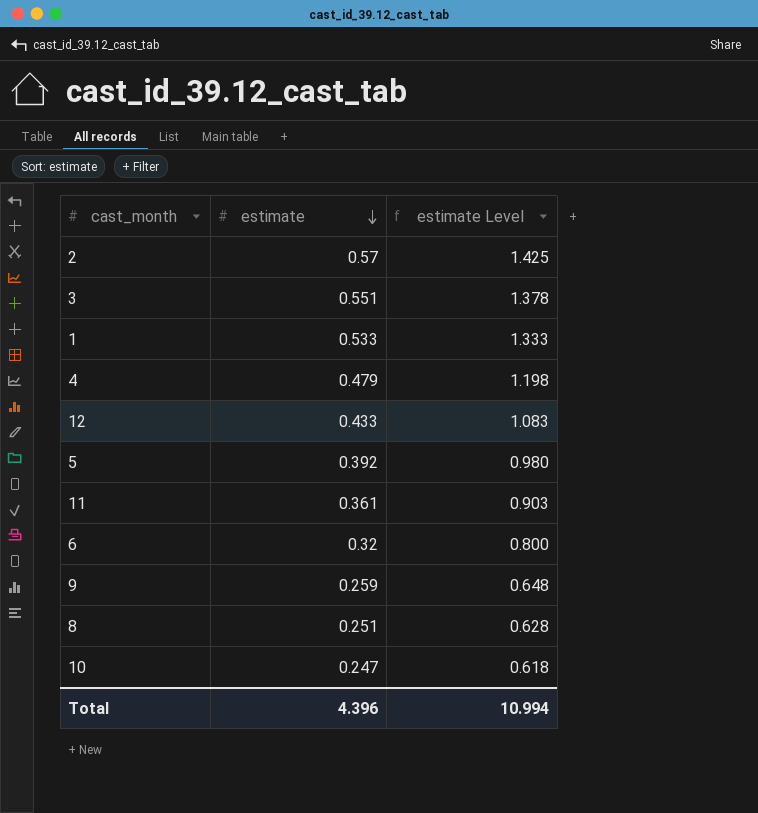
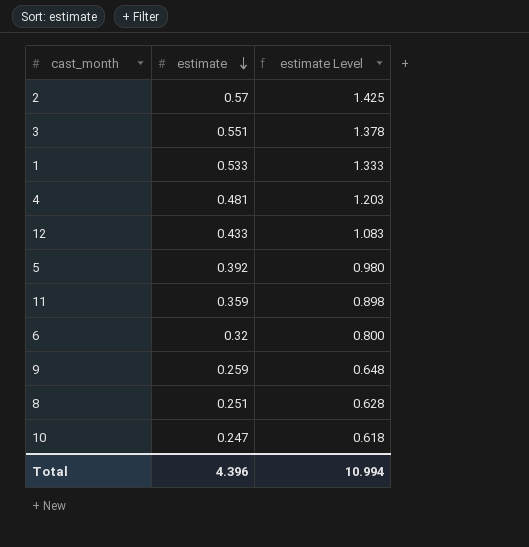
4 | estimate: 0.479 -> 0.481
4 | estimate Level: 1.198 -> 1.203
11 | estimate: 0.361 -> 0.359
11 | estimate Level: 0.903 -> 0.898

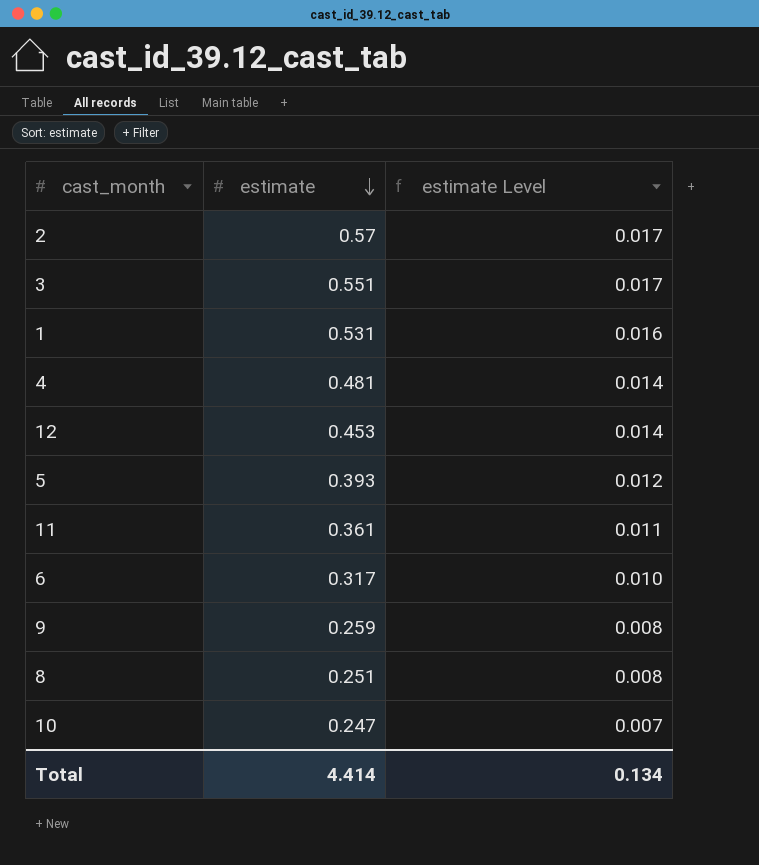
column estimate Level | formula: [estimate] * 2.5 -> [estimate] * 0.03
1 | estimate: 0.533 -> 0.531
12 | estimate: 0.433 -> 0.453
5 | estimate: 0.392 -> 0.393
11 | estimate: 0.359 -> 0.361
6 | estimate: 0.32 -> 0.317
Total | estimate: 4.396 -> 4.414
Total | estimate Level: 10.994 -> 0.134

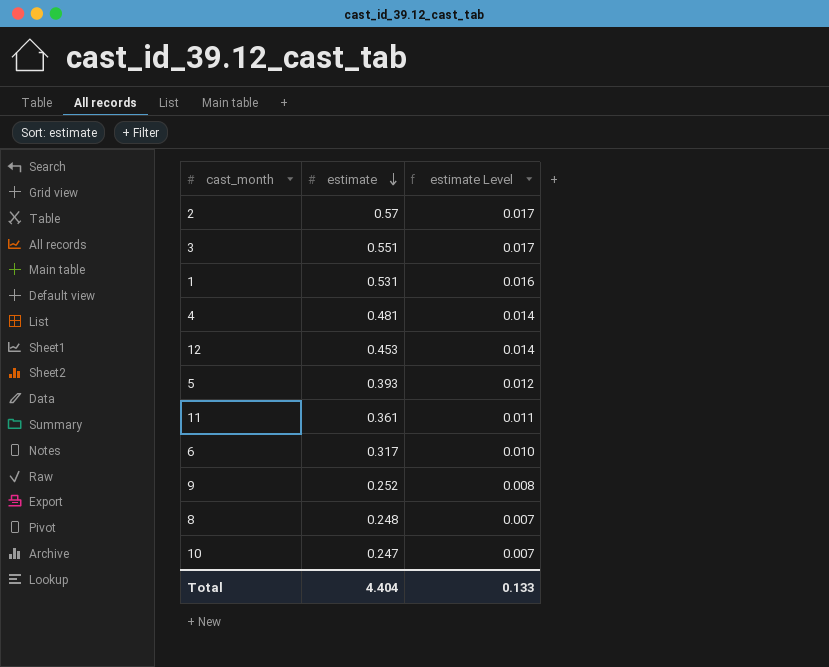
9 | estimate: 0.259 -> 0.252
8 | estimate: 0.251 -> 0.248
8 | estimate Level: 0.008 -> 0.007
Total | estimate: 4.414 -> 4.404
Total | estimate Level: 0.134 -> 0.133

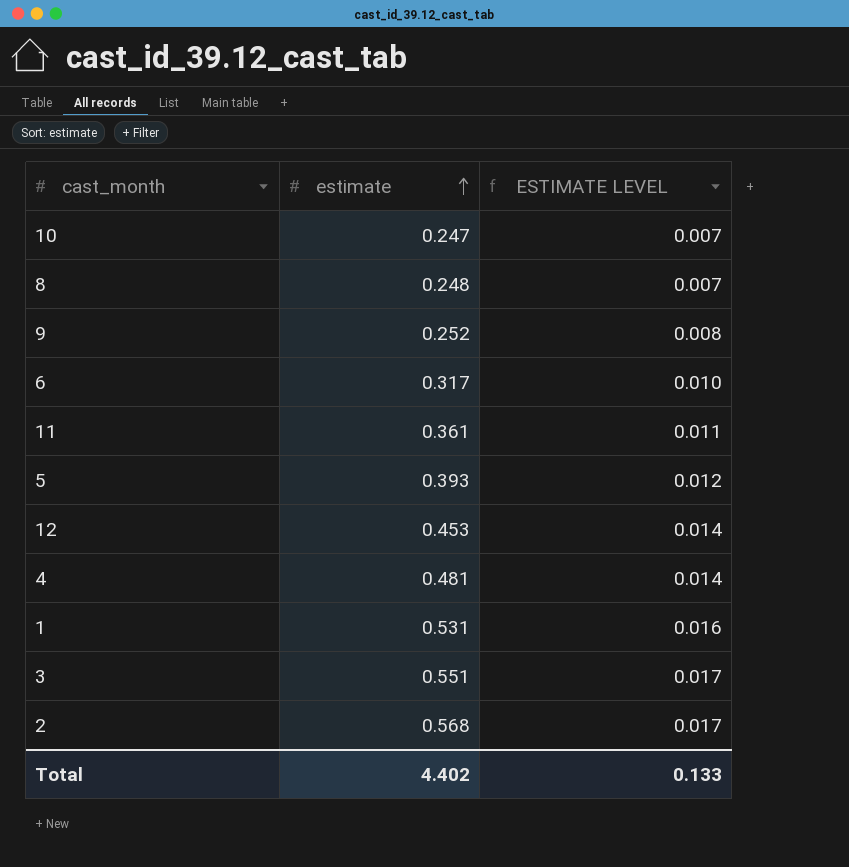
row order: estimate descending -> estimate ascending
column name: estimate Level -> ESTIMATE LEVEL
2 | estimate: 0.57 -> 0.568
Total | estimate: 4.404 -> 4.402

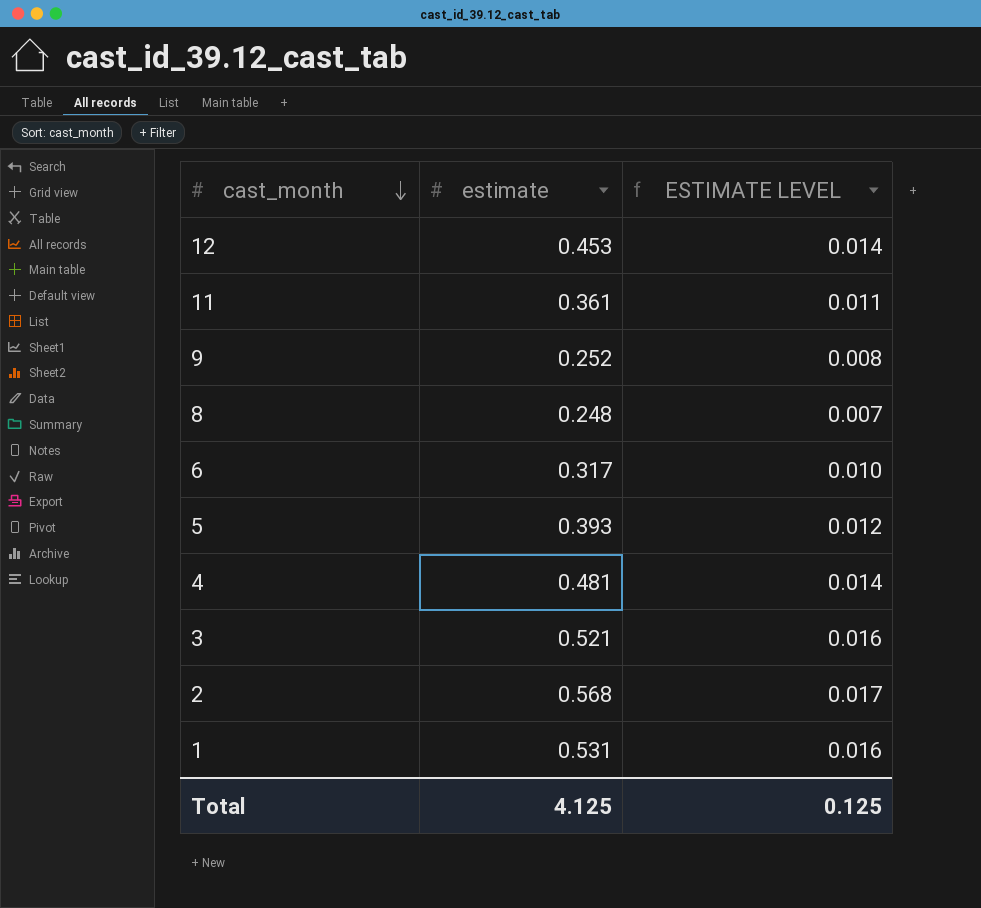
row order: estimate ascending -> cast_month descending
row 10: 0.247 | 0.007 -> none
3 | estimate: 0.551 -> 0.521
3 | ESTIMATE LEVEL: 0.017 -> 0.016
Total | estimate: 4.402 -> 4.125
Total | ESTIMATE LEVEL: 0.133 -> 0.125

